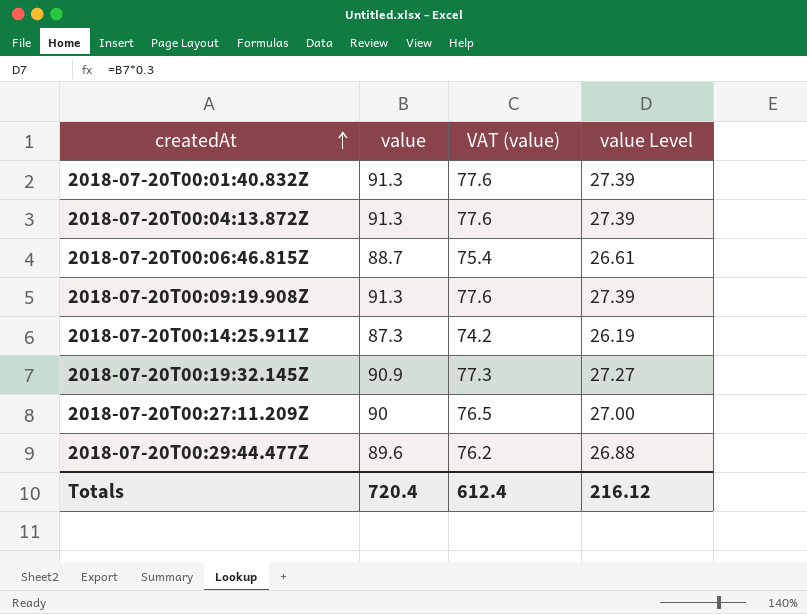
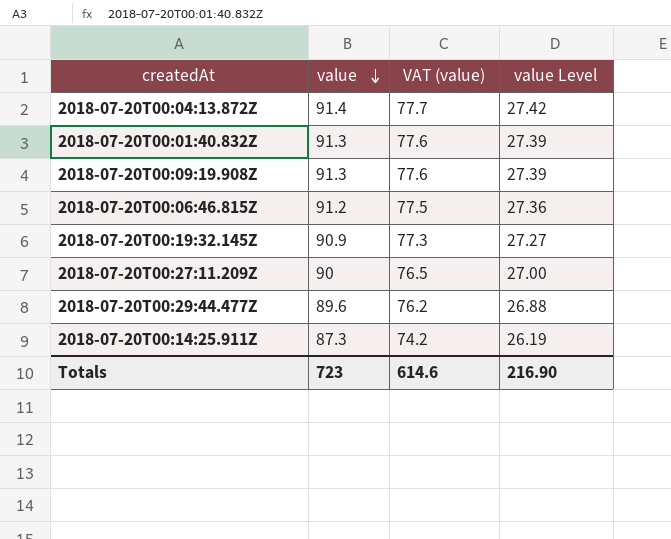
row order: createdAt ascending -> value descending
2018-07-20T00:04:13.872Z | value: 91.3 -> 91.4
2018-07-20T00:04:13.872Z | VAT (value): 77.6 -> 77.7
2018-07-20T00:04:13.872Z | value Level: 27.39 -> 27.42
2018-07-20T00:06:46.815Z | value: 88.7 -> 91.2
2018-07-20T00:06:46.815Z | VAT (value): 75.4 -> 77.5
2018-07-20T00:06:46.815Z | value Level: 26.61 -> 27.36
Totals | value: 720.4 -> 723
Totals | VAT (value): 612.4 -> 614.6
Totals | value Level: 216.12 -> 216.90

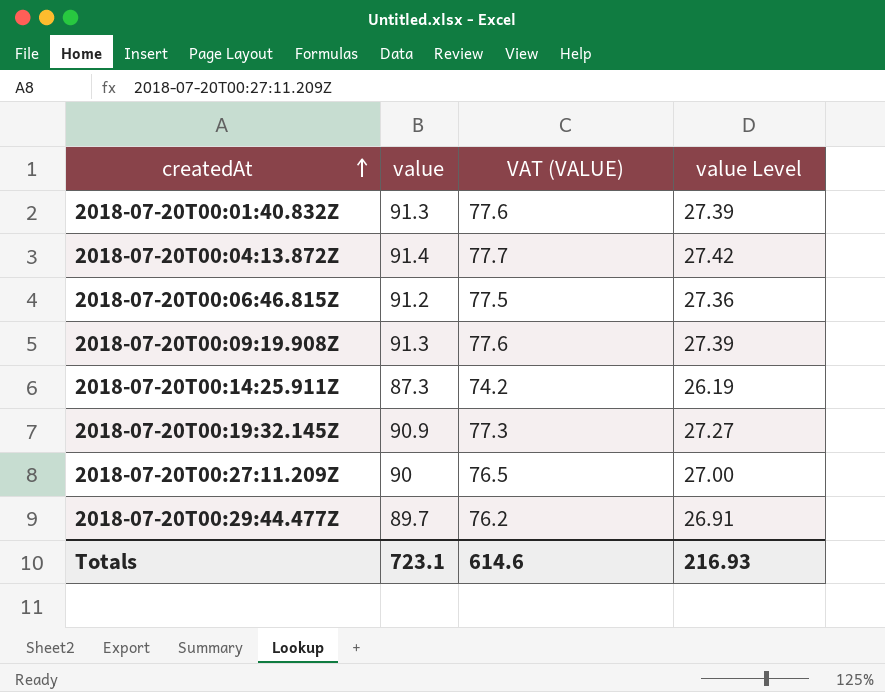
row order: value descending -> createdAt ascending
column name: VAT (value) -> VAT (VALUE)
2018-07-20T00:29:44.477Z | value: 89.6 -> 89.7
2018-07-20T00:29:44.477Z | value Level: 26.88 -> 26.91
Totals | value: 723 -> 723.1
Totals | value Level: 216.90 -> 216.93

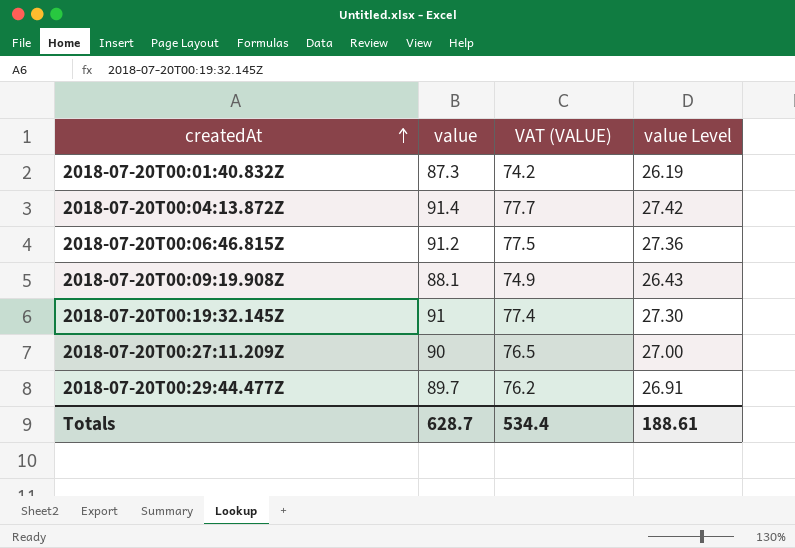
row 2018-07-20T00:14:25.911Z: 87.3 | 74.2 | 26.19 -> none
2018-07-20T00:01:40.832Z | value: 91.3 -> 87.3
2018-07-20T00:01:40.832Z | VAT (VALUE): 77.6 -> 74.2
2018-07-20T00:01:40.832Z | value Level: 27.39 -> 26.19
2018-07-20T00:09:19.908Z | value: 91.3 -> 88.1
2018-07-20T00:09:19.908Z | VAT (VALUE): 77.6 -> 74.9
2018-07-20T00:09:19.908Z | value Level: 27.39 -> 26.43
2018-07-20T00:19:32.145Z | value: 90.9 -> 91
2018-07-20T00:19:32.145Z | VAT (VALUE): 77.3 -> 77.4
2018-07-20T00:19:32.145Z | value Level: 27.27 -> 27.30
Totals | value: 723.1 -> 628.7
Totals | VAT (VALUE): 614.6 -> 534.4
Totals | value Level: 216.93 -> 188.61

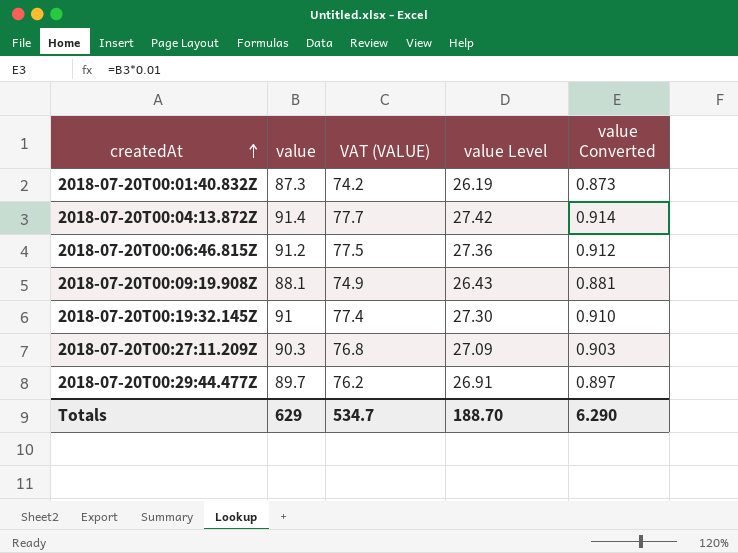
column value Converted | formula: none -> [value] * 0.01
2018-07-20T00:27:11.209Z | value: 90 -> 90.3
2018-07-20T00:27:11.209Z | VAT (VALUE): 76.5 -> 76.8
2018-07-20T00:27:11.209Z | value Level: 27.00 -> 27.09
Totals | value: 628.7 -> 629
Totals | VAT (VALUE): 534.4 -> 534.7
Totals | value Level: 188.61 -> 188.70

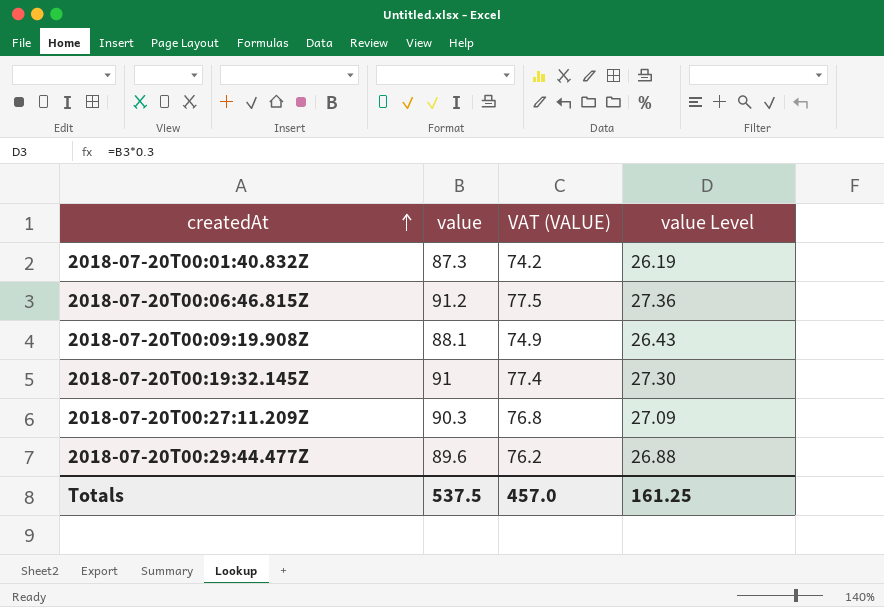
column value Converted | formula: [value] * 0.01 -> none
row 2018-07-20T00:04:13.872Z: 91.4 | 77.7 | 27.42 | 0.914 -> none
2018-07-20T00:29:44.477Z | value: 89.7 -> 89.6
2018-07-20T00:29:44.477Z | value Level: 26.91 -> 26.88
Totals | value: 629 -> 537.5
Totals | VAT (VALUE): 534.7 -> 457.0
Totals | value Level: 188.70 -> 161.25

